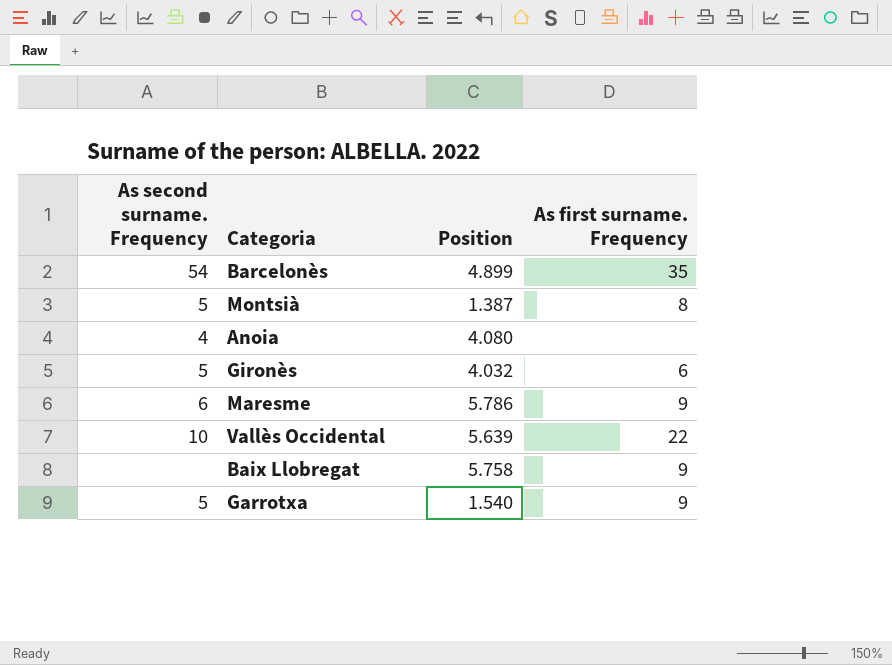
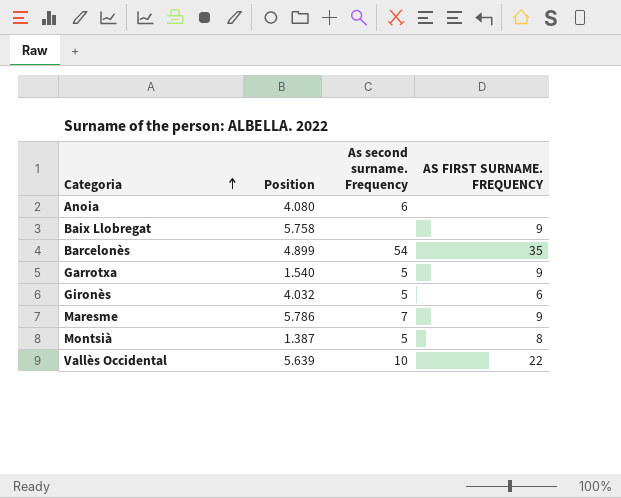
row order: none -> Categoria ascending
column As second surname. Frequency | position: 1 -> 3
column name: As first surname. Frequency -> AS FIRST SURNAME. FREQUENCY
Anoia | As second surname. Frequency: 4 -> 6
Maresme | As second surname. Frequency: 6 -> 7

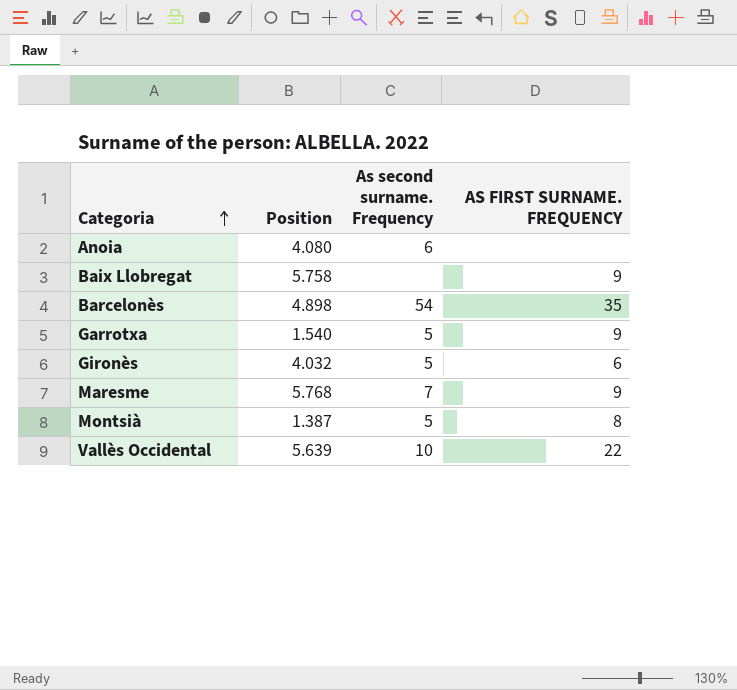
Barcelonès | Position: 4.899 -> 4.898
Maresme | Position: 5.786 -> 5.768

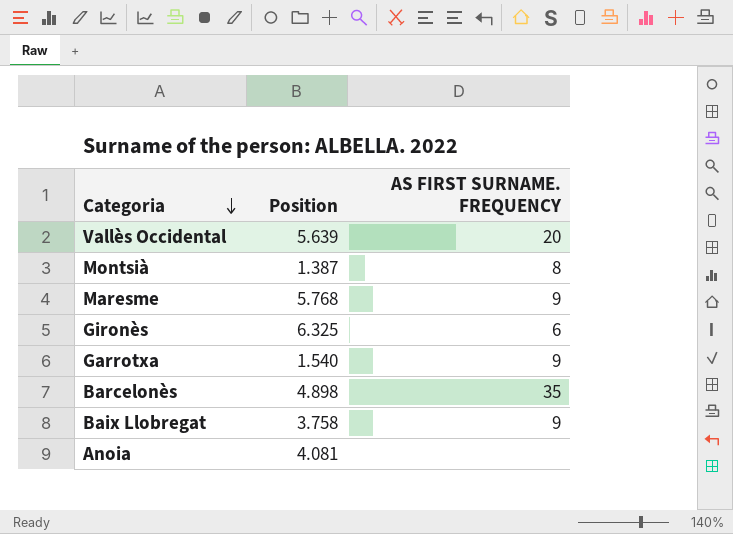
row order: Categoria ascending -> Categoria descending
column As second surname. Frequency | position: 3 -> none
Vallès Occidental | AS FIRST SURNAME. FREQUENCY: 22 -> 20
Gironès | Position: 4.032 -> 6.325
Baix Llobregat | Position: 5.758 -> 3.758
Anoia | Position: 4.080 -> 4.081

